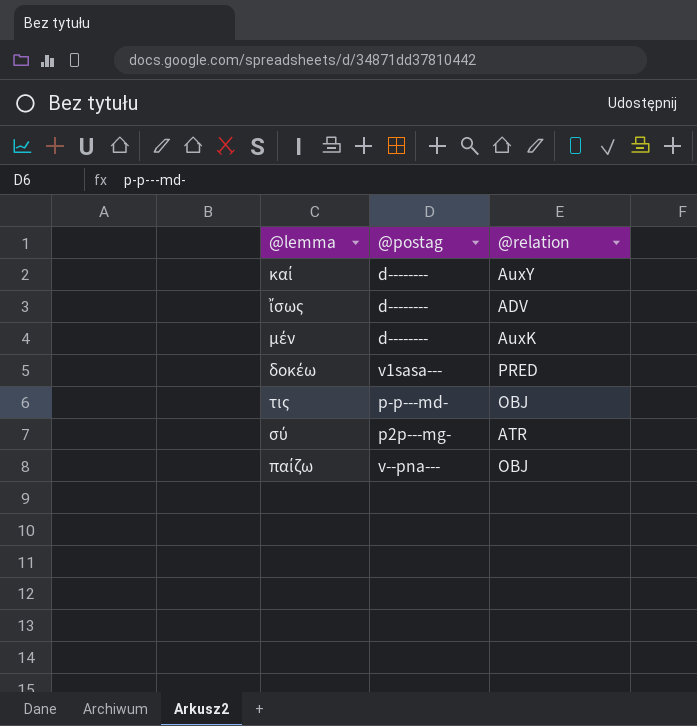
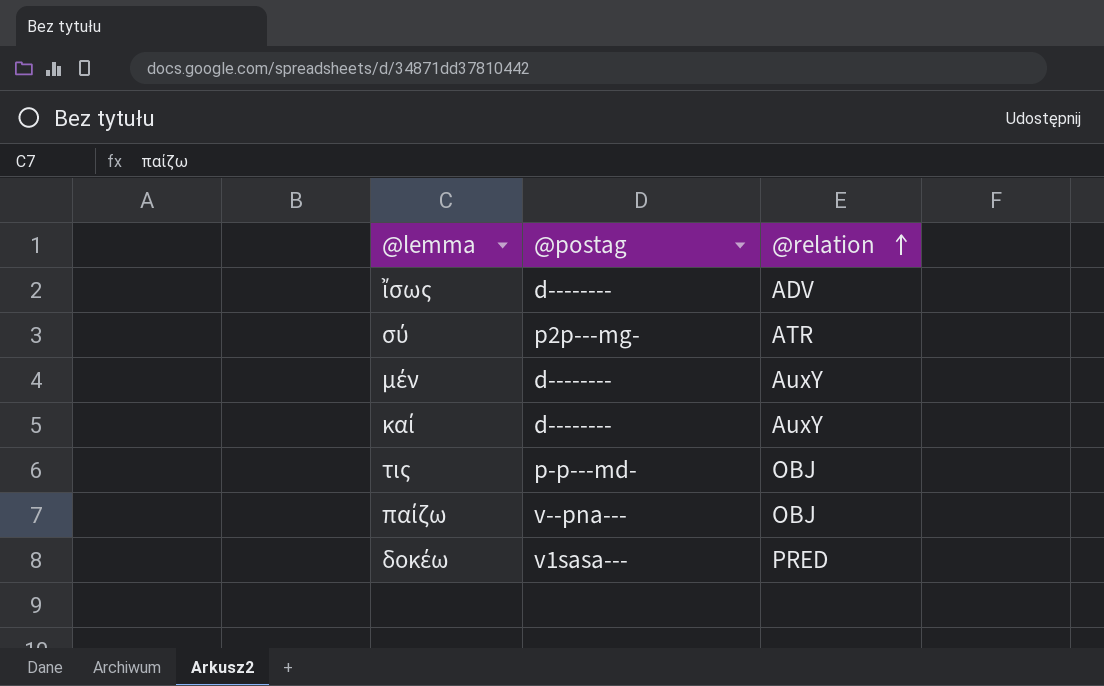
row order: none -> @relation ascending
μέν | @relation: AuxK -> AuxY

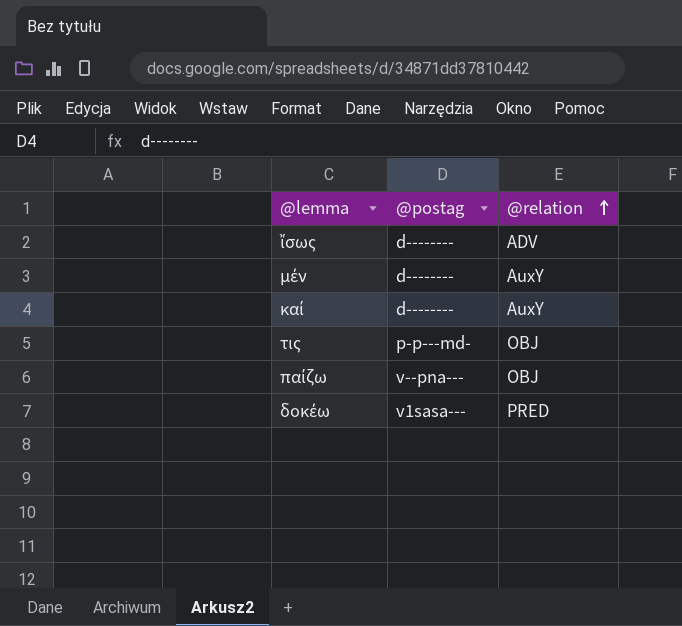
row σύ: p2p---mg- | ATR -> none

